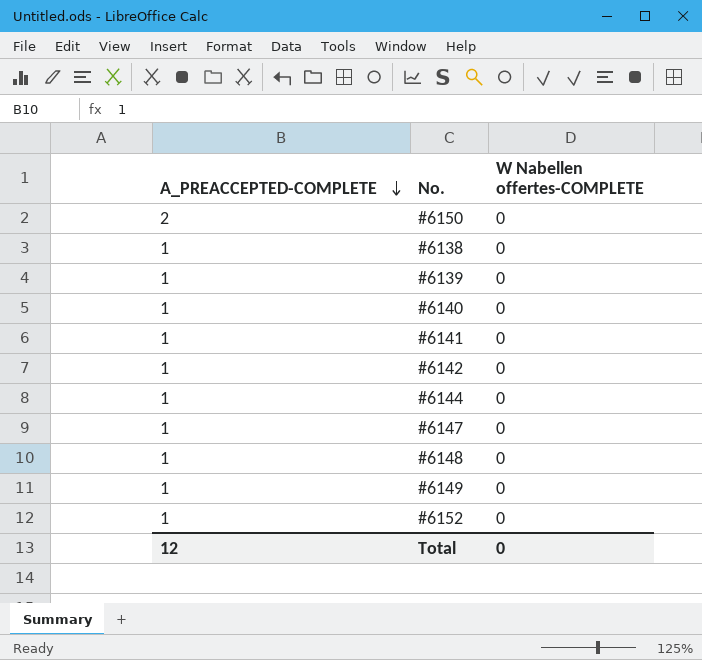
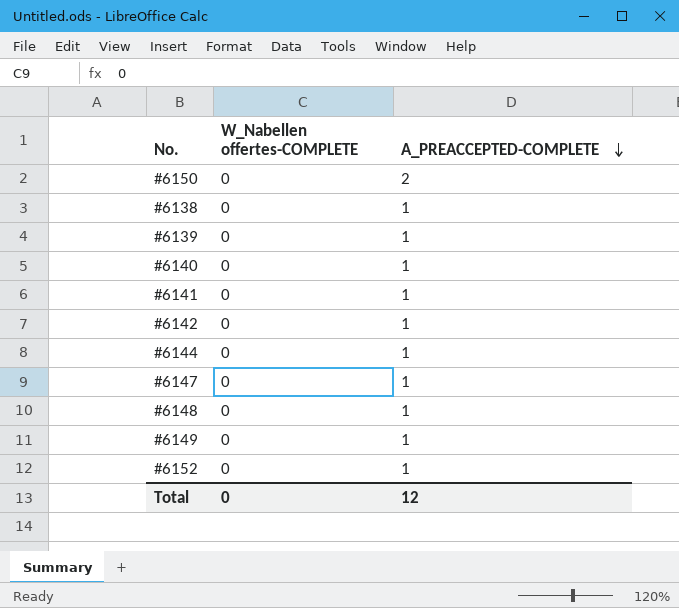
column name: W Nabellen offertes-COMPLETE -> W_Nabellen offertes-COMPLETE
column A_PREACCEPTED-COMPLETE | position: 1 -> 3

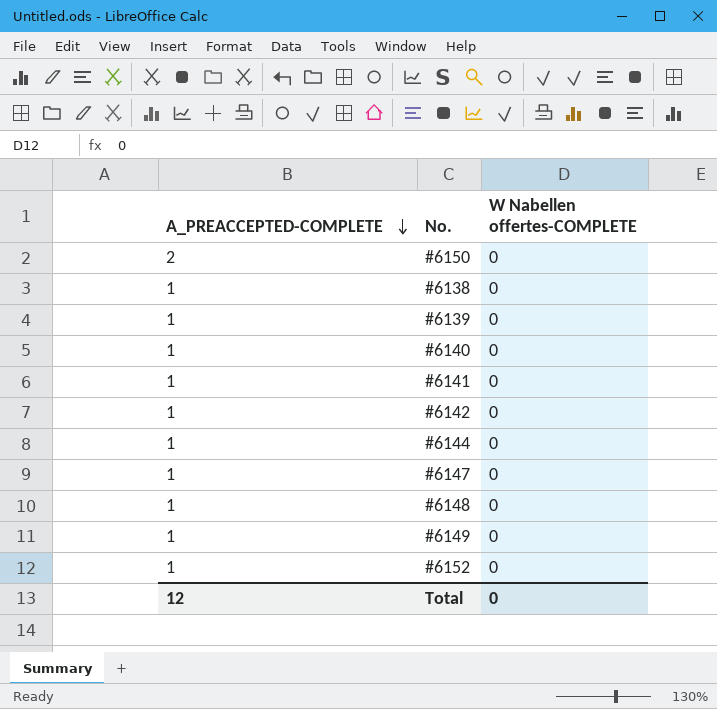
column A_PREACCEPTED-COMPLETE | position: 3 -> 1
column name: W_Nabellen offertes-COMPLETE -> W Nabellen offertes-COMPLETE

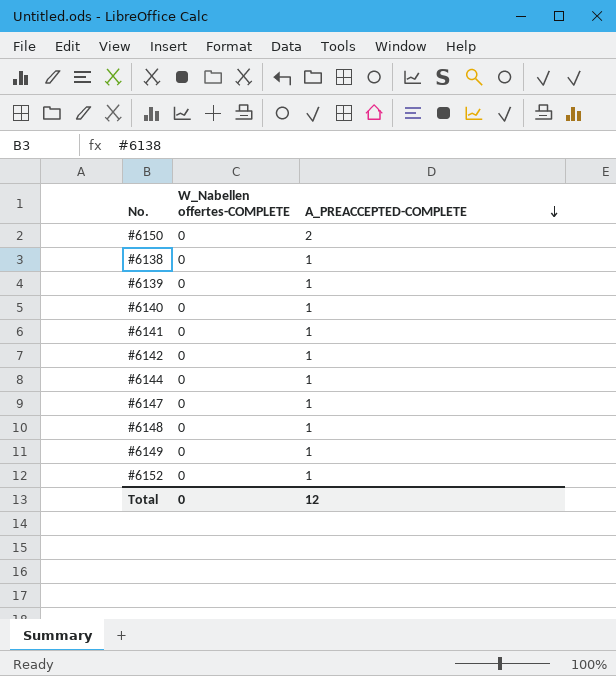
column name: W Nabellen offertes-COMPLETE -> W_Nabellen offertes-COMPLETE
column A_PREACCEPTED-COMPLETE | position: 1 -> 3

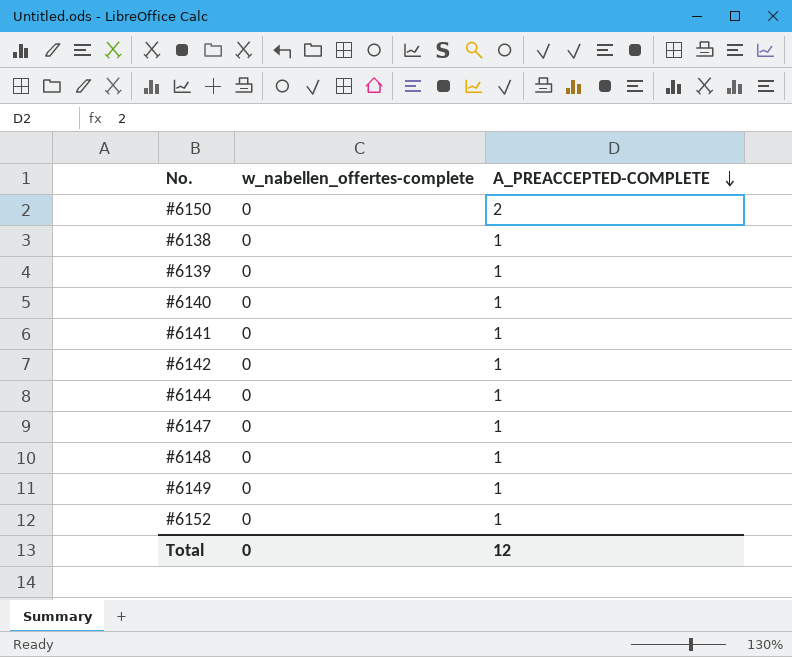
column name: W_Nabellen offertes-COMPLETE -> w_nabellen_offertes-complete

